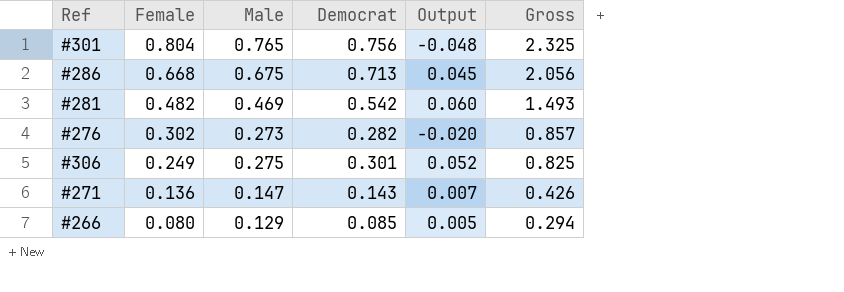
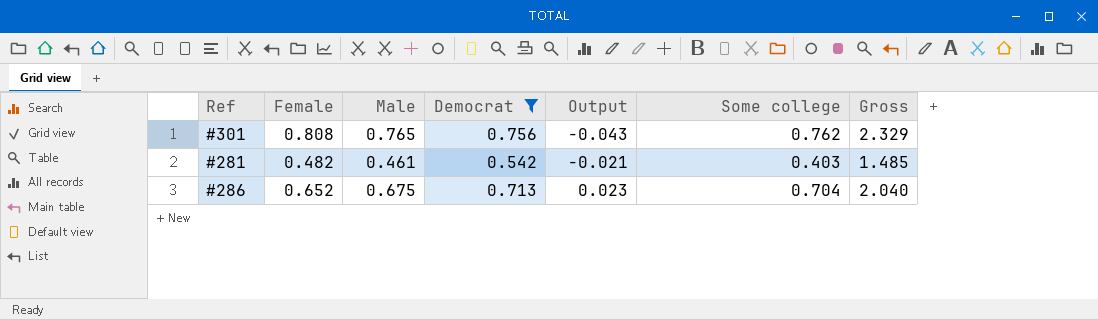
filter: none -> Democrat >= 0.542
row order: Female descending -> Output ascending
column Output | formula: [Democrat] - [Female] -> [Male] - [Female]
column Some college | position: none -> 6
#301 | Female: 0.804 -> 0.808
#301 | Gross: 2.325 -> 2.329
#281 | Male: 0.469 -> 0.461
#281 | Gross: 1.493 -> 1.485
#286 | Female: 0.668 -> 0.652
#286 | Gross: 2.056 -> 2.040

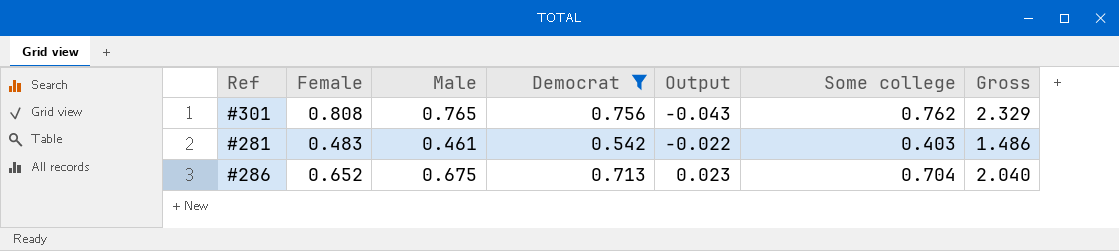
#281 | Female: 0.482 -> 0.483
#281 | Output: -0.021 -> -0.022
#281 | Gross: 1.485 -> 1.486

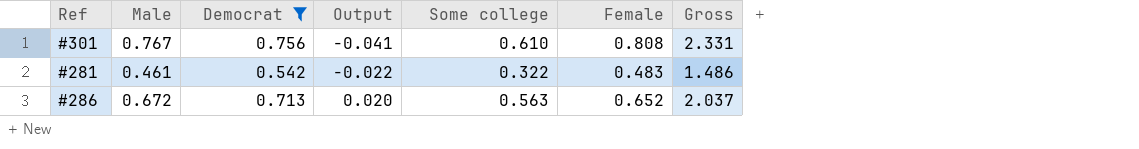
column Female | position: 2 -> 6
#301 | Male: 0.765 -> 0.767
#301 | Output: -0.043 -> -0.041
#301 | Some college: 0.762 -> 0.610
#301 | Gross: 2.329 -> 2.331
#281 | Some college: 0.403 -> 0.322
#286 | Male: 0.675 -> 0.672
#286 | Output: 0.023 -> 0.020
#286 | Some college: 0.704 -> 0.563
#286 | Gross: 2.040 -> 2.037

